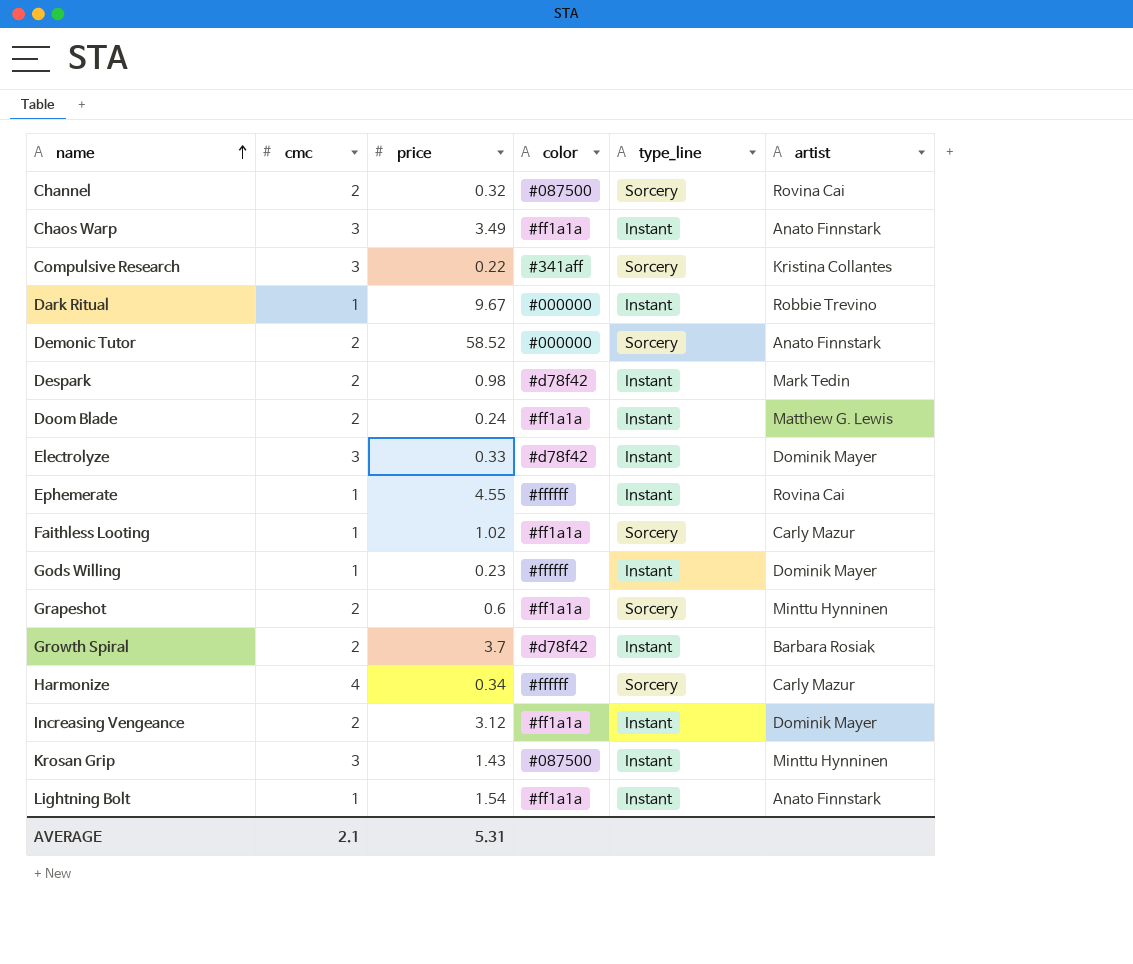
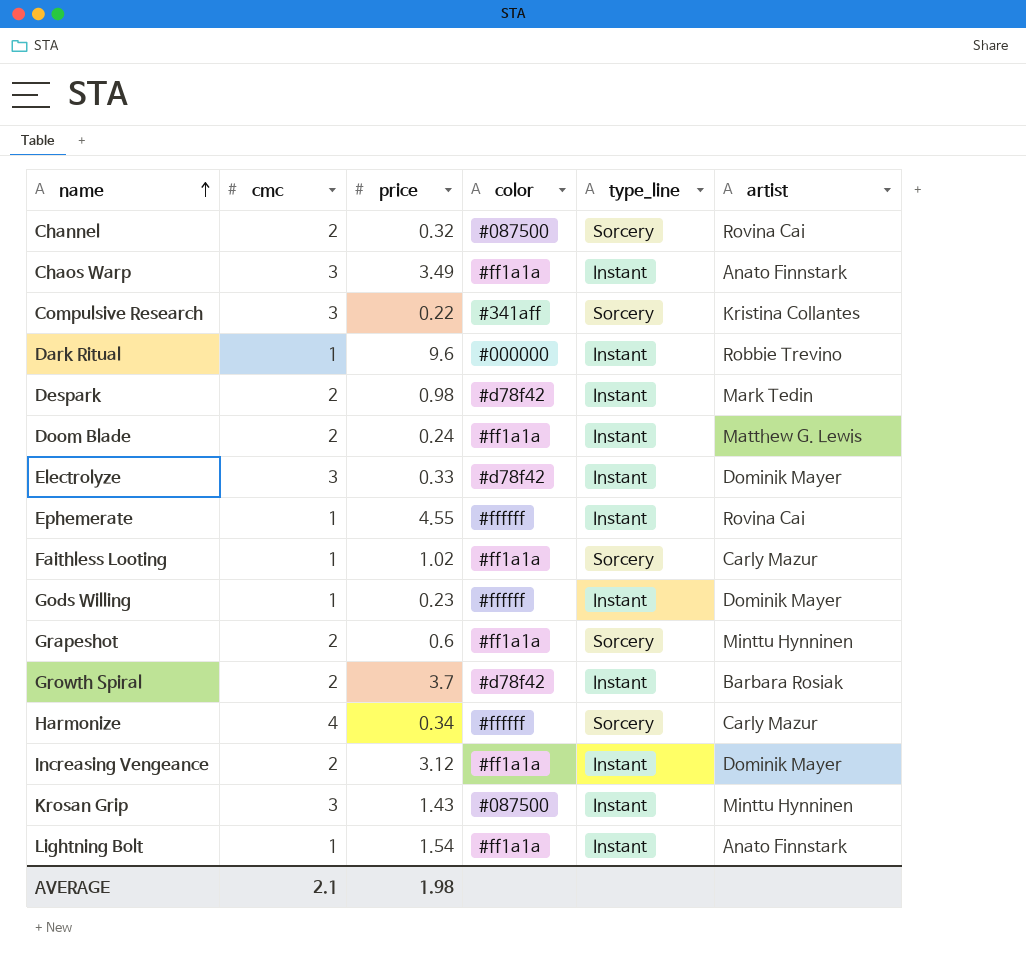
row Demonic Tutor: 2 | 58.52 | #000000 | Sorcery | Anato Finnstark -> none
Dark Ritual | price: 9.67 -> 9.6
AVERAGE | price: 5.31 -> 1.98

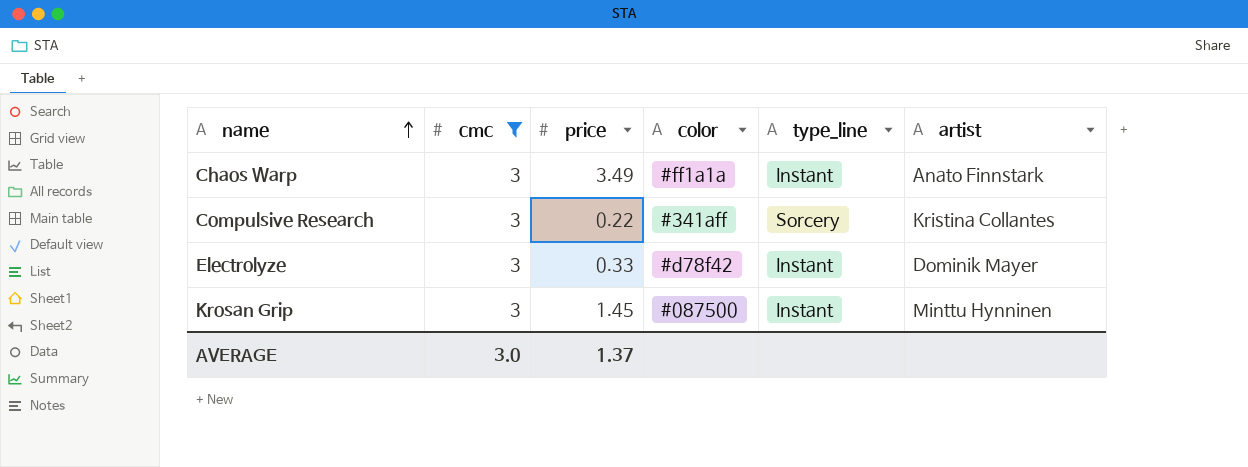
filter: none -> cmc = 3
Krosan Grip | price: 1.43 -> 1.45
AVERAGE | cmc: 2.1 -> 3.0
AVERAGE | price: 1.98 -> 1.37

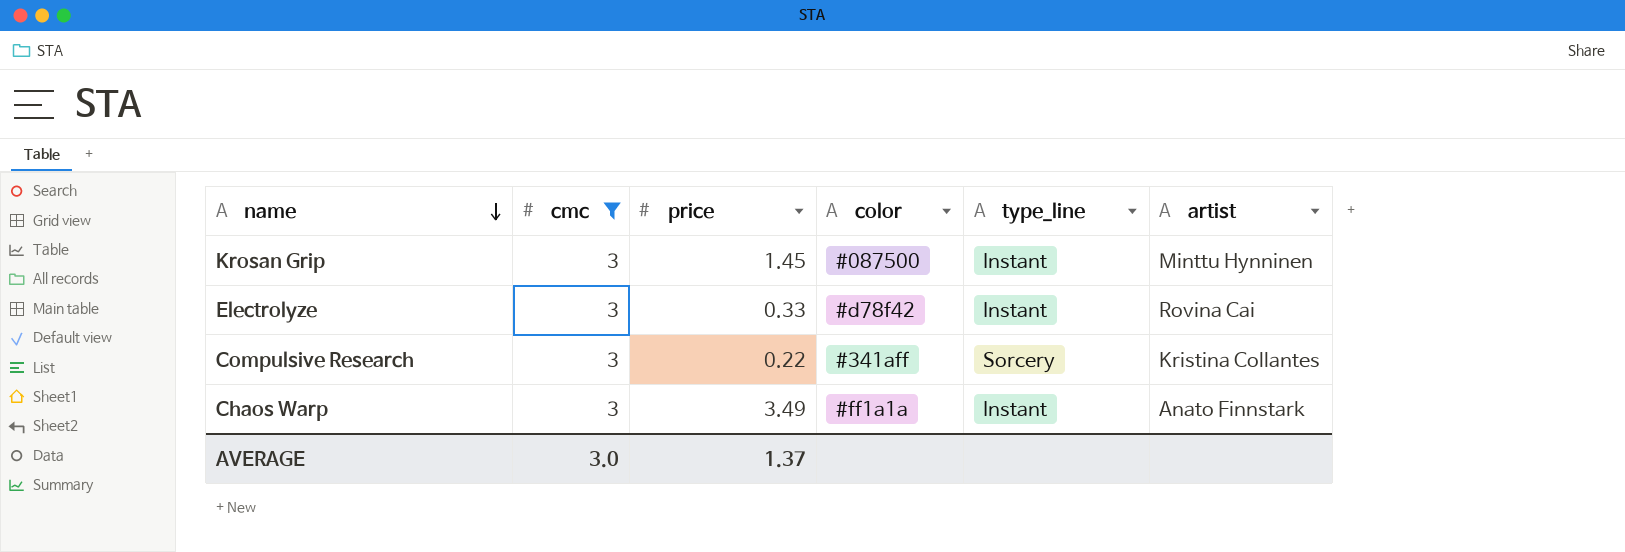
row order: name ascending -> name descending
Electrolyze | artist: Dominik Mayer -> Rovina Cai

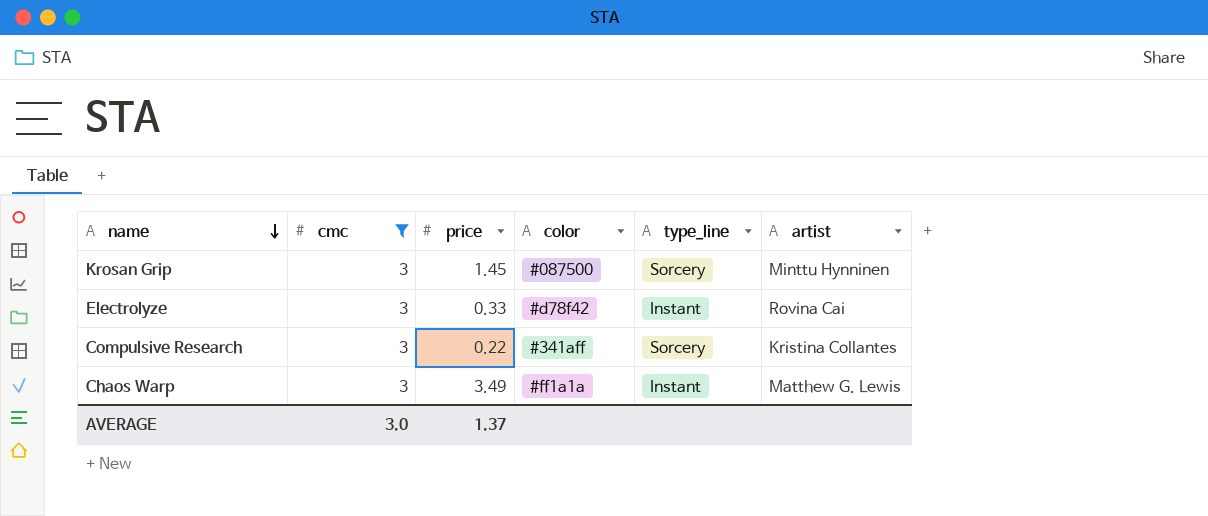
Krosan Grip | type_line: Instant -> Sorcery
Chaos Warp | artist: Anato Finnstark -> Matthew G. Lewis

